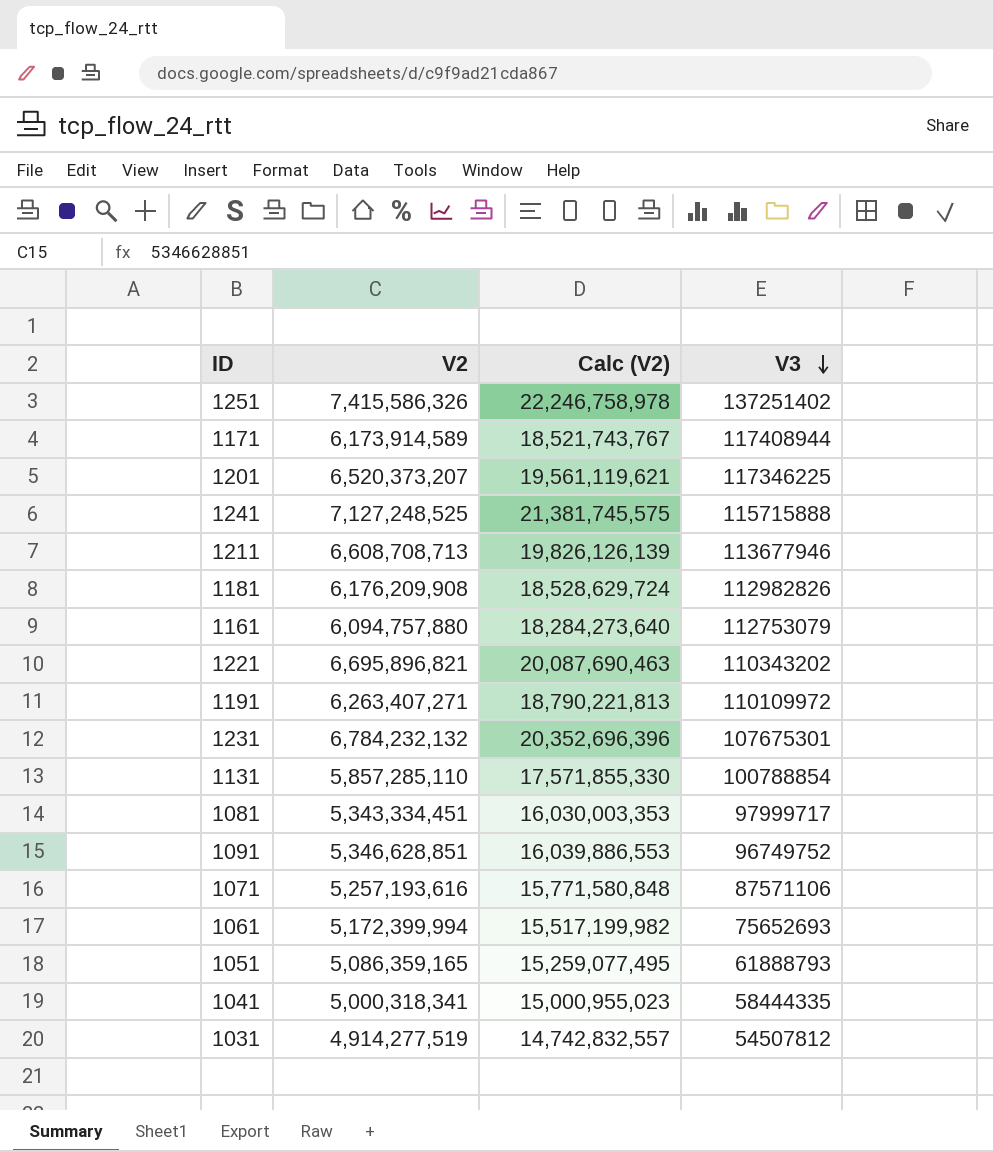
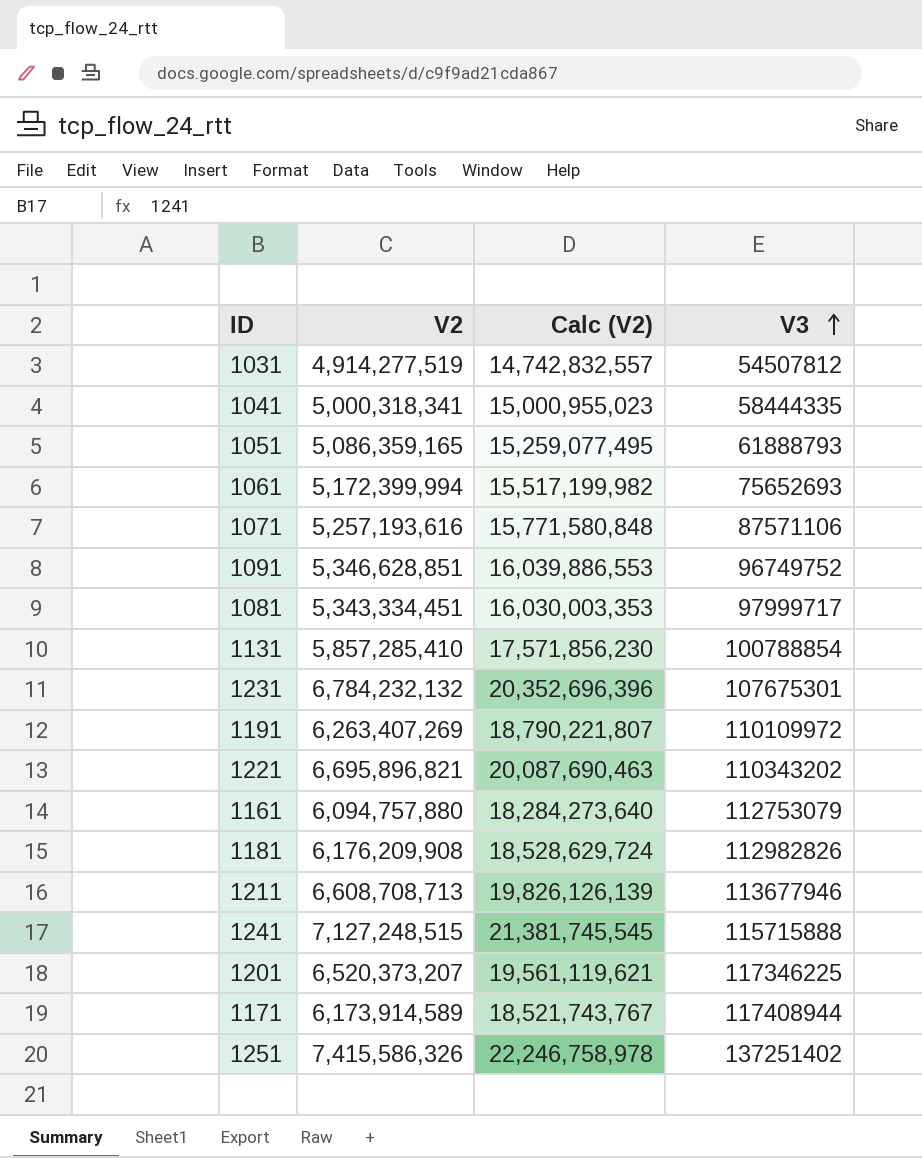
row order: V3 descending -> V3 ascending
1131 | V2: 5,857,285,110 -> 5,857,285,410
1131 | Calc (V2): 17,571,855,330 -> 17,571,856,230
1191 | V2: 6,263,407,271 -> 6,263,407,269
1191 | Calc (V2): 18,790,221,813 -> 18,790,221,807
1241 | V2: 7,127,248,525 -> 7,127,248,515
1241 | Calc (V2): 21,381,745,575 -> 21,381,745,545

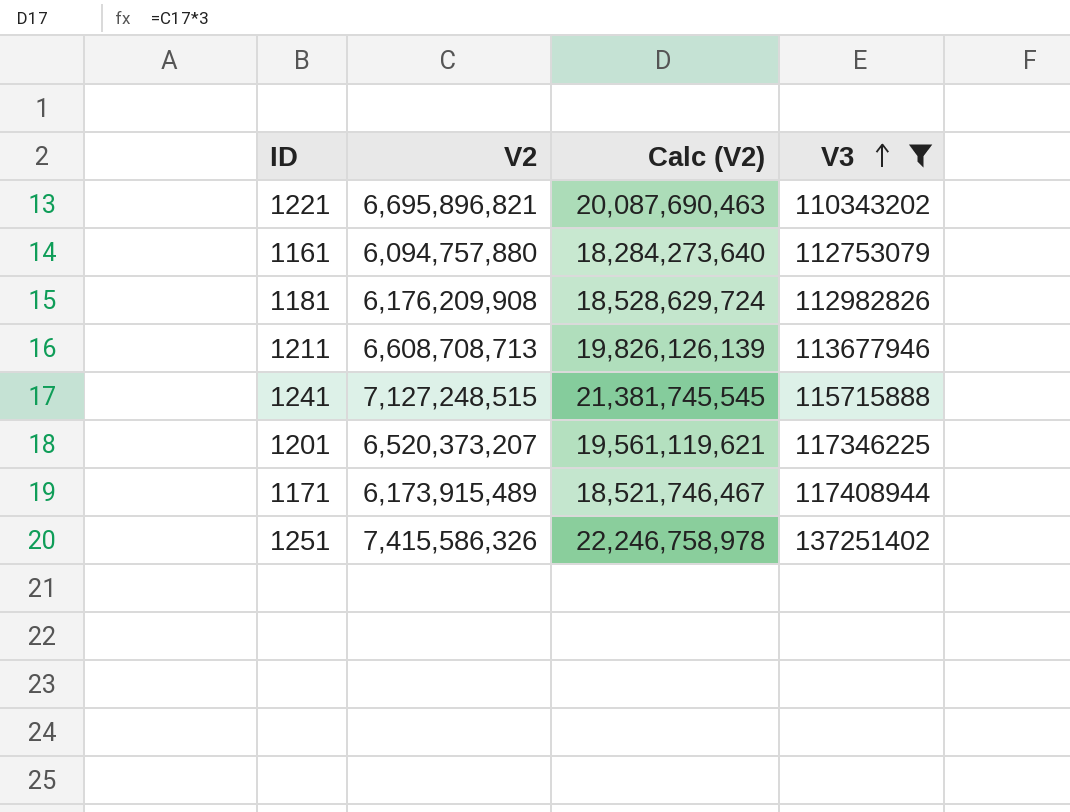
filter: none -> V3 >= 110343202
1171 | V2: 6,173,914,589 -> 6,173,915,489
1171 | Calc (V2): 18,521,743,767 -> 18,521,746,467

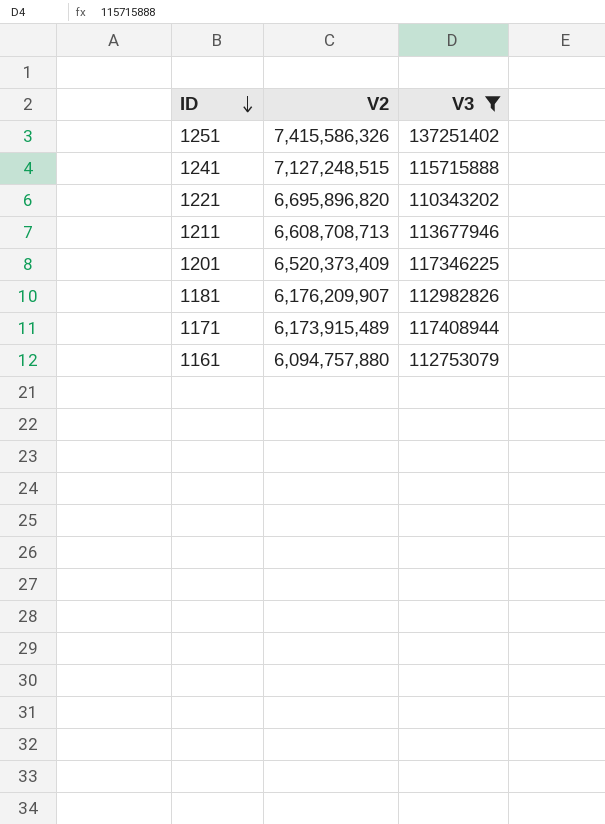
row order: V3 ascending -> ID descending
column Calc (V2) | formula: [V2] * 3 -> none
1221 | V2: 6,695,896,821 -> 6,695,896,820
1201 | V2: 6,520,373,207 -> 6,520,373,409
1181 | V2: 6,176,209,908 -> 6,176,209,907

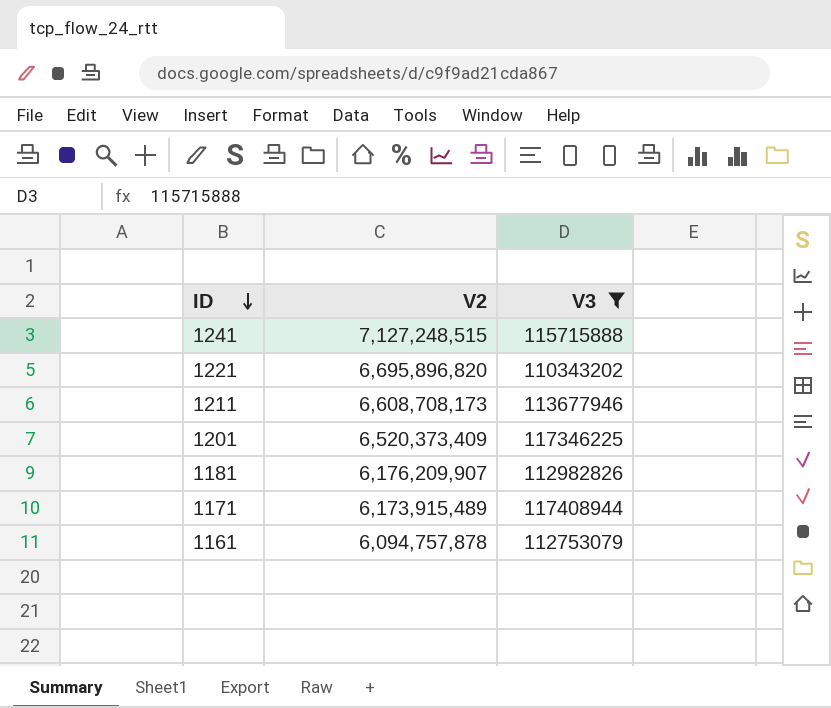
row 1251: 7,415,586,326 | 137251402 -> none
1211 | V2: 6,608,708,713 -> 6,608,708,173
1161 | V2: 6,094,757,880 -> 6,094,757,878

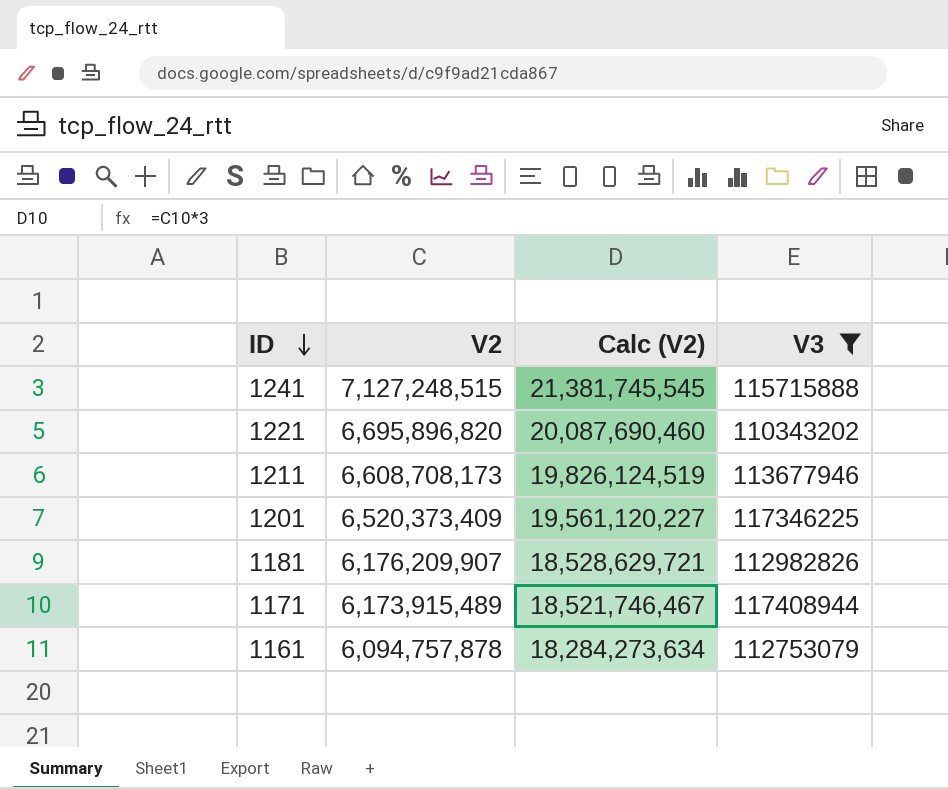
column Calc (V2) | formula: none -> [V2] * 3

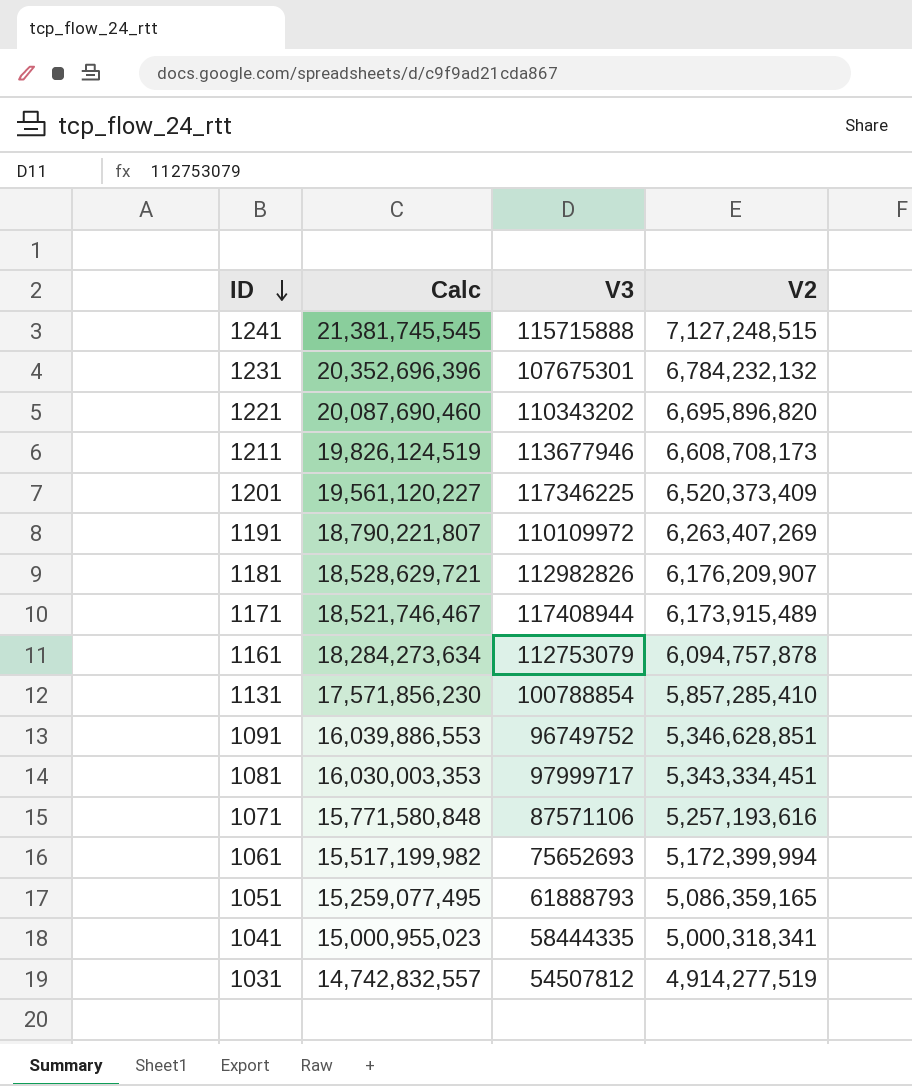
filter: V3 >= 110343202 -> none
column name: Calc (V2) -> Calc
column V2 | position: 2 -> 4

